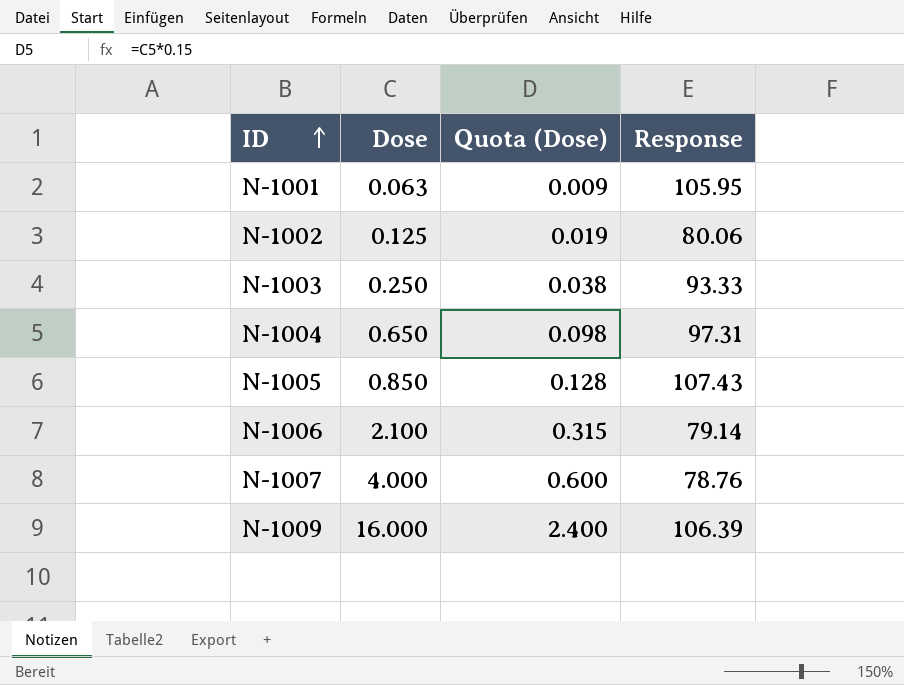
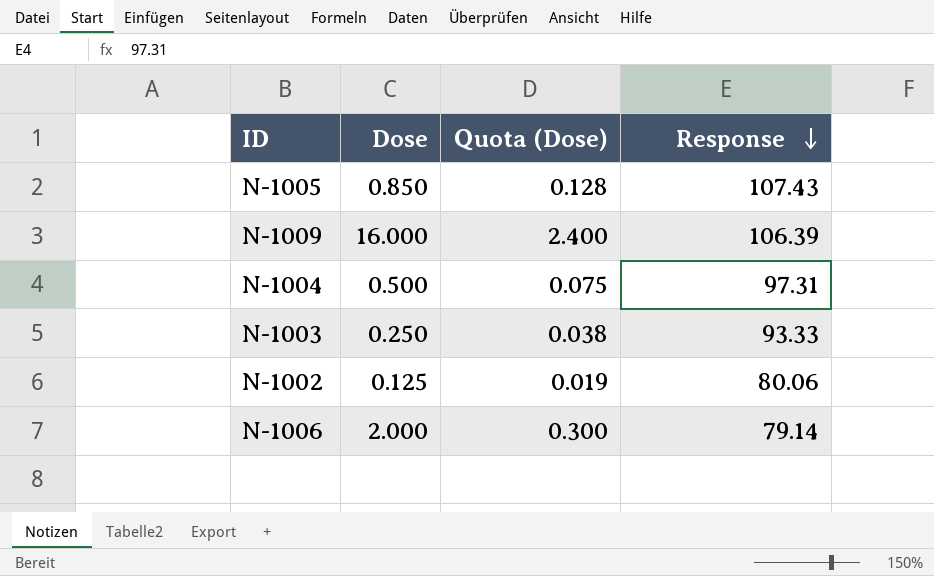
row order: ID ascending -> Response descending
row N-1001: 0.063 | 0.009 | 105.95 -> none
row N-1007: 4.000 | 0.600 | 78.76 -> none
N-1004 | Dose: 0.650 -> 0.500
N-1004 | Quota (Dose): 0.098 -> 0.075
N-1006 | Dose: 2.100 -> 2.000
N-1006 | Quota (Dose): 0.315 -> 0.300

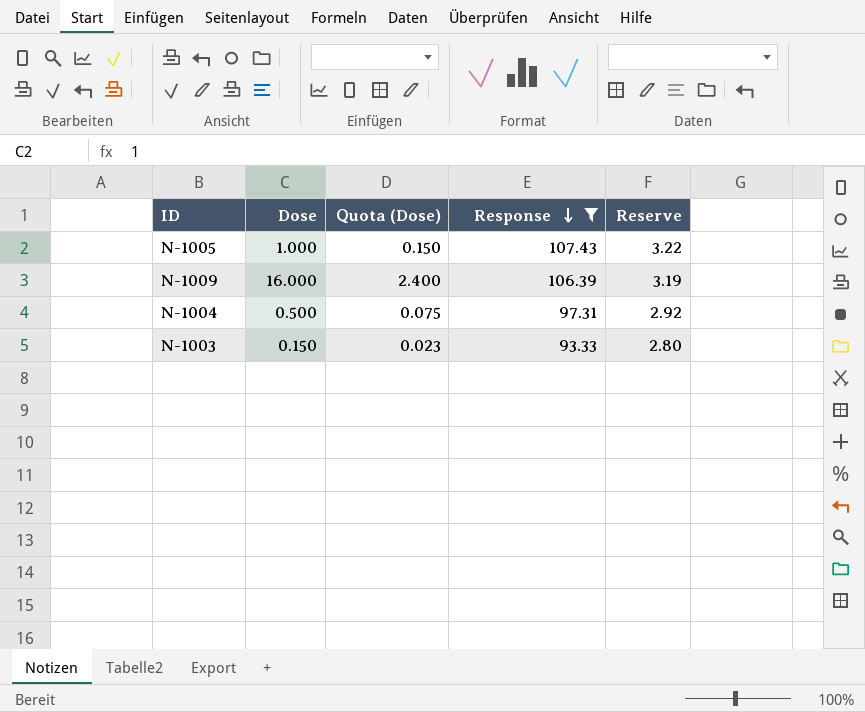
filter: none -> Response >= 93.33
column Reserve | formula: none -> [Response] * 0.03
N-1005 | Dose: 0.850 -> 1.000
N-1005 | Quota (Dose): 0.128 -> 0.150
N-1003 | Dose: 0.250 -> 0.150
N-1003 | Quota (Dose): 0.038 -> 0.023

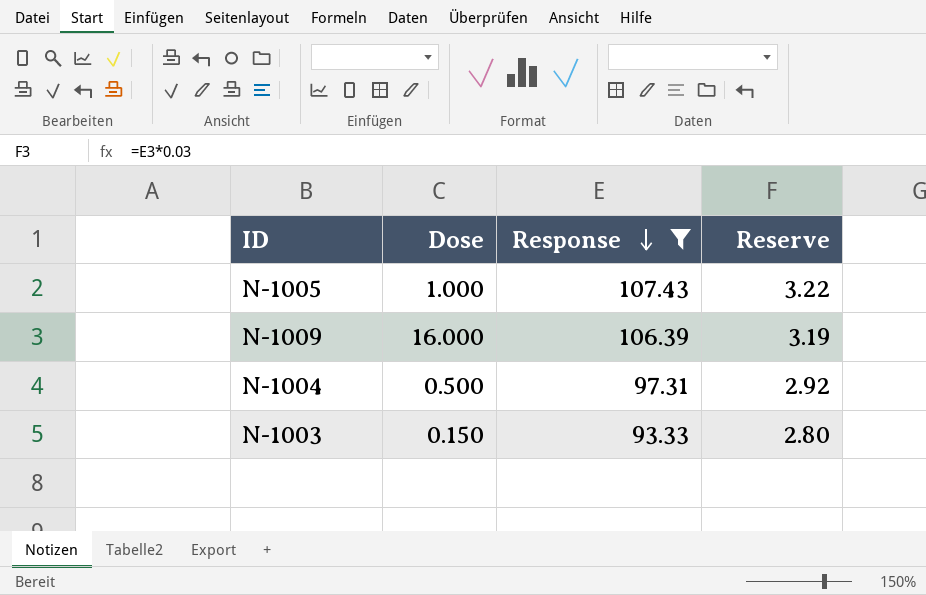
column Quota (Dose) | formula: [Dose] * 0.15 -> none

